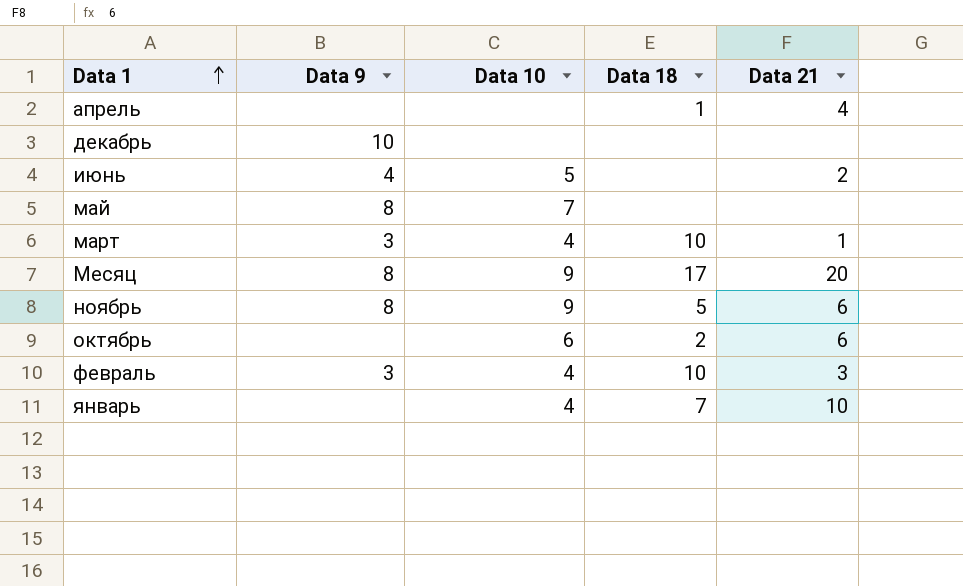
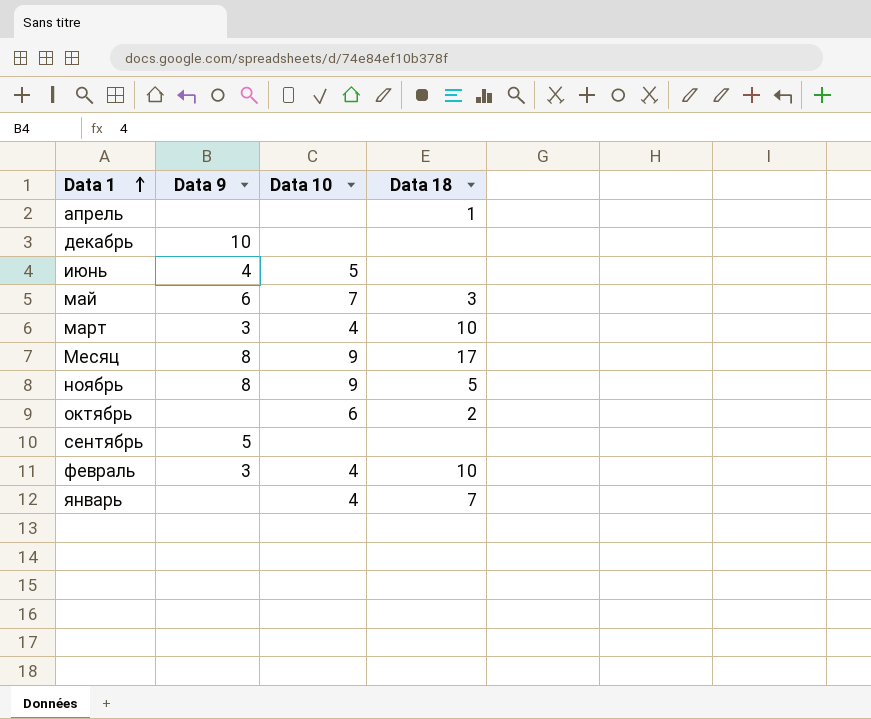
column Data 21 | position: 5 -> none
май | Data 9: 8 -> 6
май | Data 18: none -> 3
row сентябрь: none -> 5 | none | none

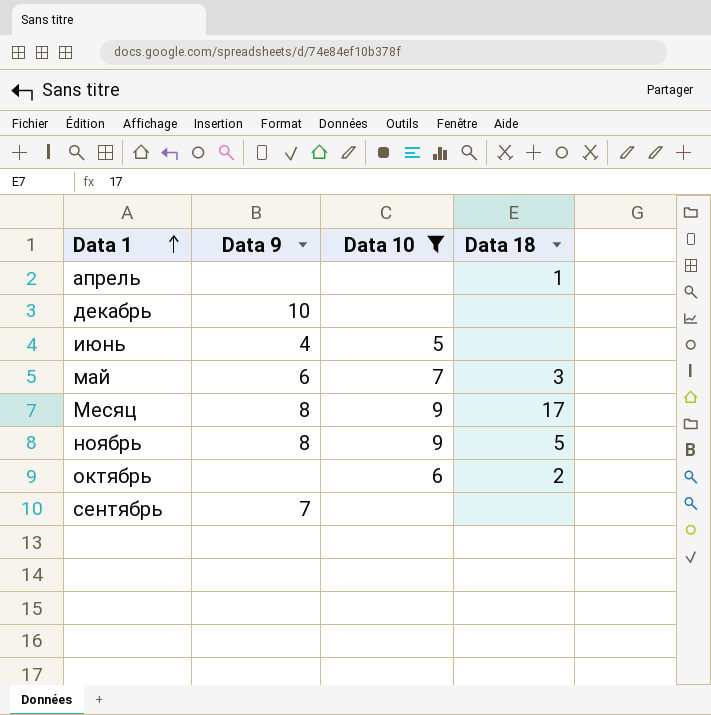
filter: none -> Data 10 != 4
сентябрь | Data 9: 5 -> 7

